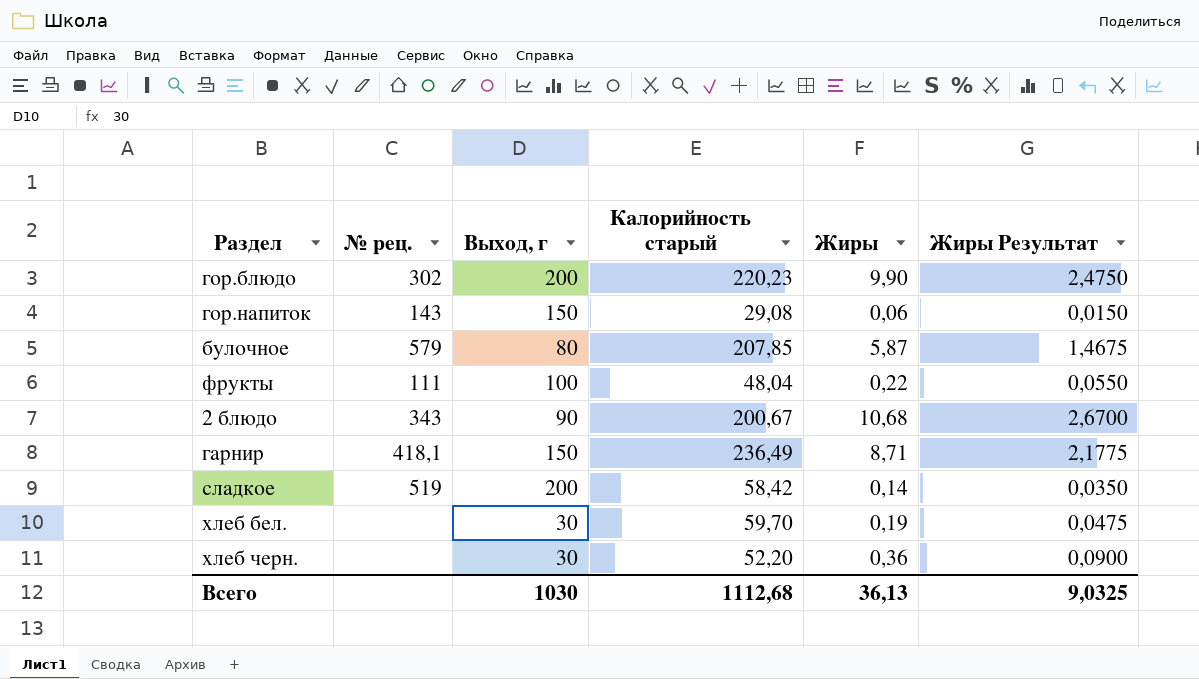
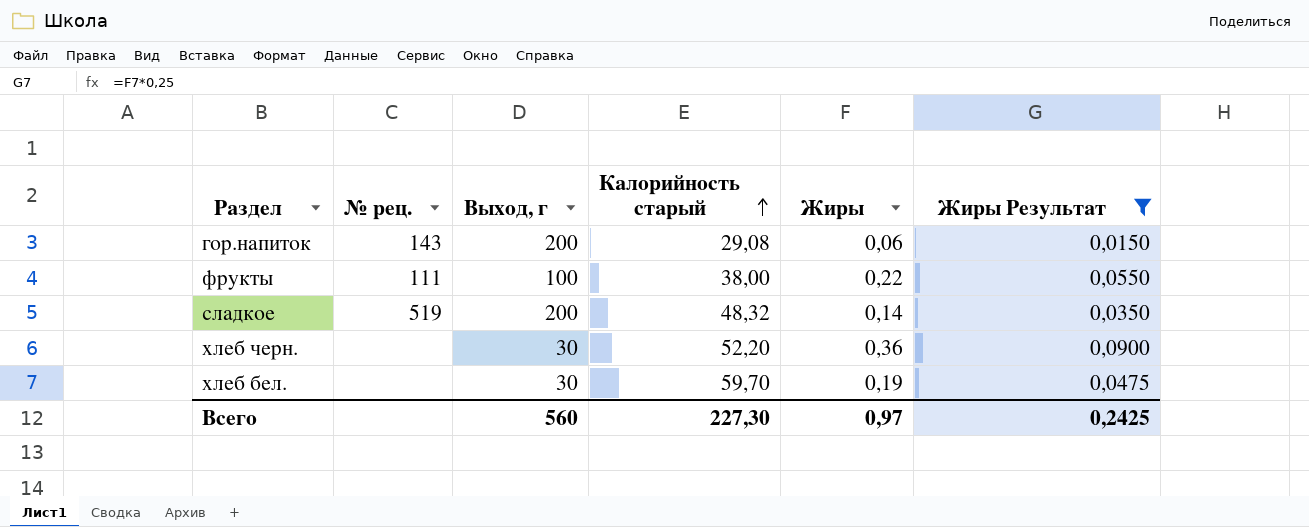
filter: none -> Жиры Результат <= 0,0900
row order: none -> Калорийность старый ascending
гор.напиток | Выход, г: 150 -> 200
фрукты | Калорийность старый: 48,04 -> 38,00
сладкое | Калорийность старый: 58,42 -> 48,32
Всего | Выход, г: 1030 -> 560
Всего | Калорийность старый: 1112,68 -> 227,30
Всего | Жиры: 36,13 -> 0,97
Всего | Жиры Результат: 9,0325 -> 0,2425

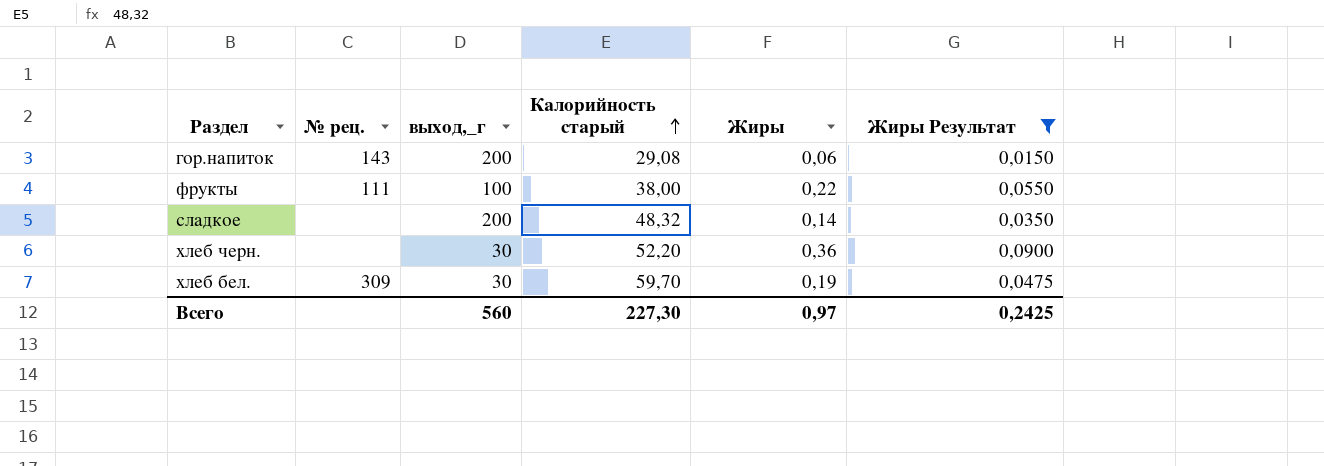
column name: Выход, г -> выход,_г
сладкое | № рец.: 519 -> none
хлеб бел. | № рец.: none -> 309

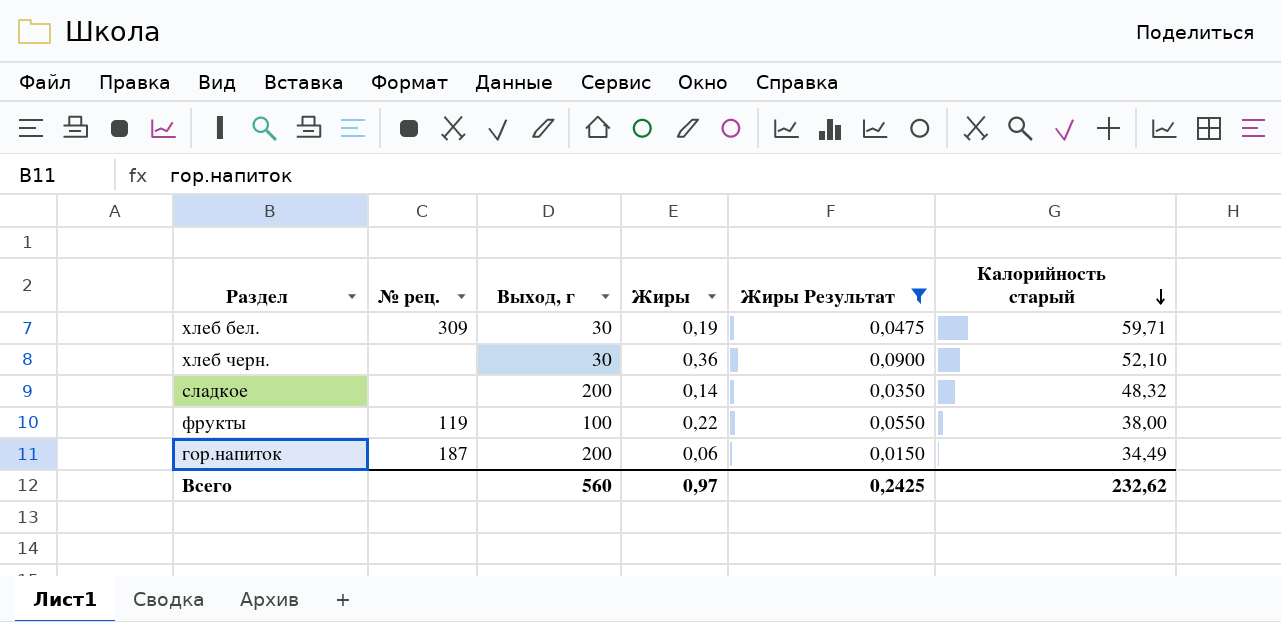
row order: Калорийность старый ascending -> Калорийность старый descending
column name: выход,_г -> Выход, г
column Калорийность старый | position: 4 -> 6
хлеб бел. | Калорийность старый: 59,70 -> 59,71
хлеб черн. | Калорийность старый: 52,20 -> 52,10
фрукты | № рец.: 111 -> 119
гор.напиток | № рец.: 143 -> 187
гор.напиток | Калорийность старый: 29,08 -> 34,49
Всего | Калорийность старый: 227,30 -> 232,62

